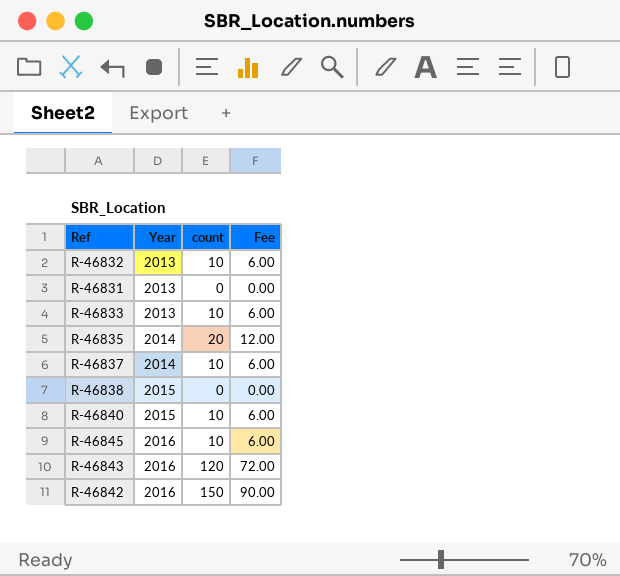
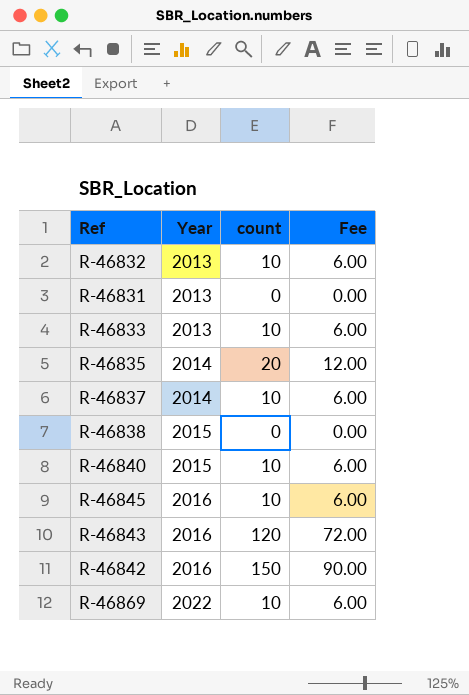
row R-46869: none -> 2022 | 10 | 6.00

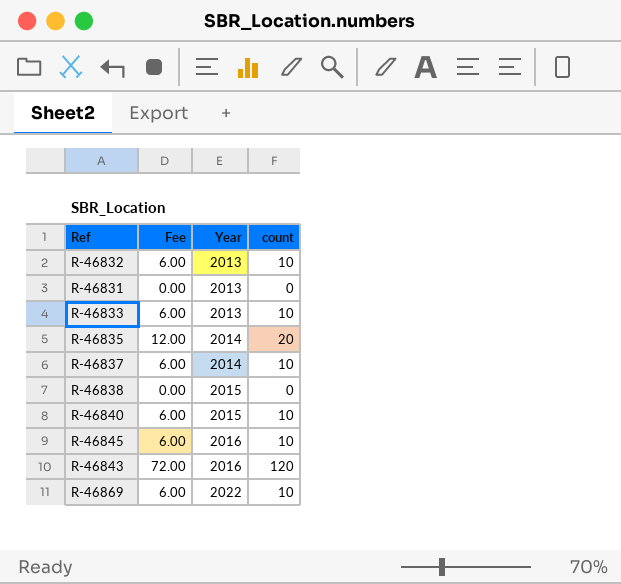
column Fee | position: 4 -> 2
row R-46842: 2016 | 150 | 90.00 -> none

